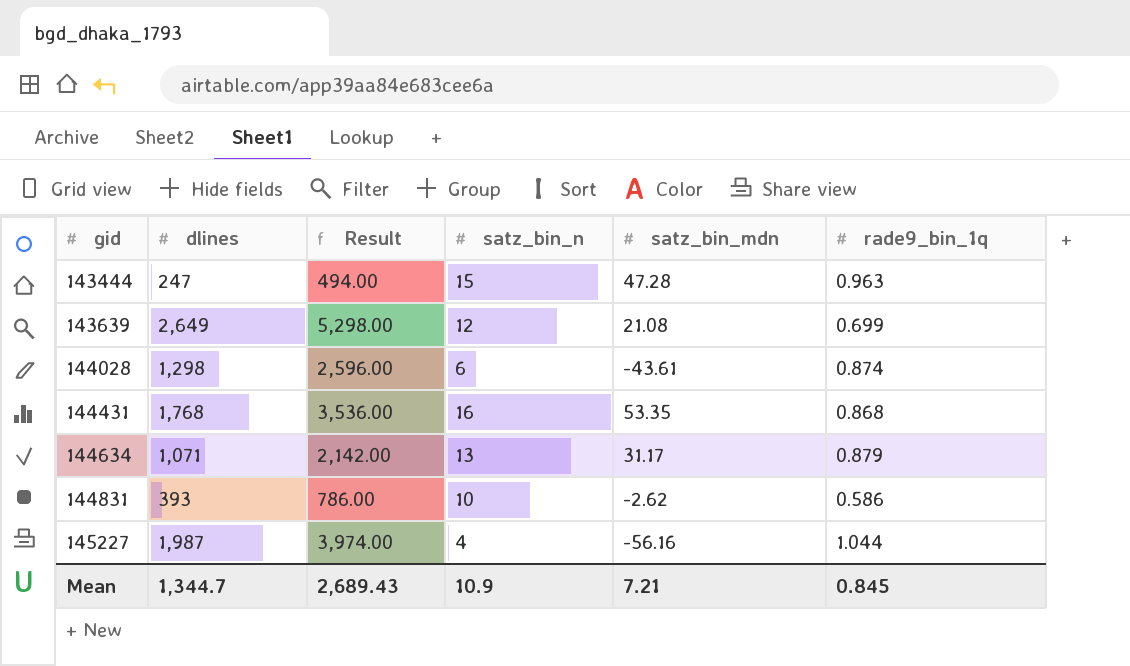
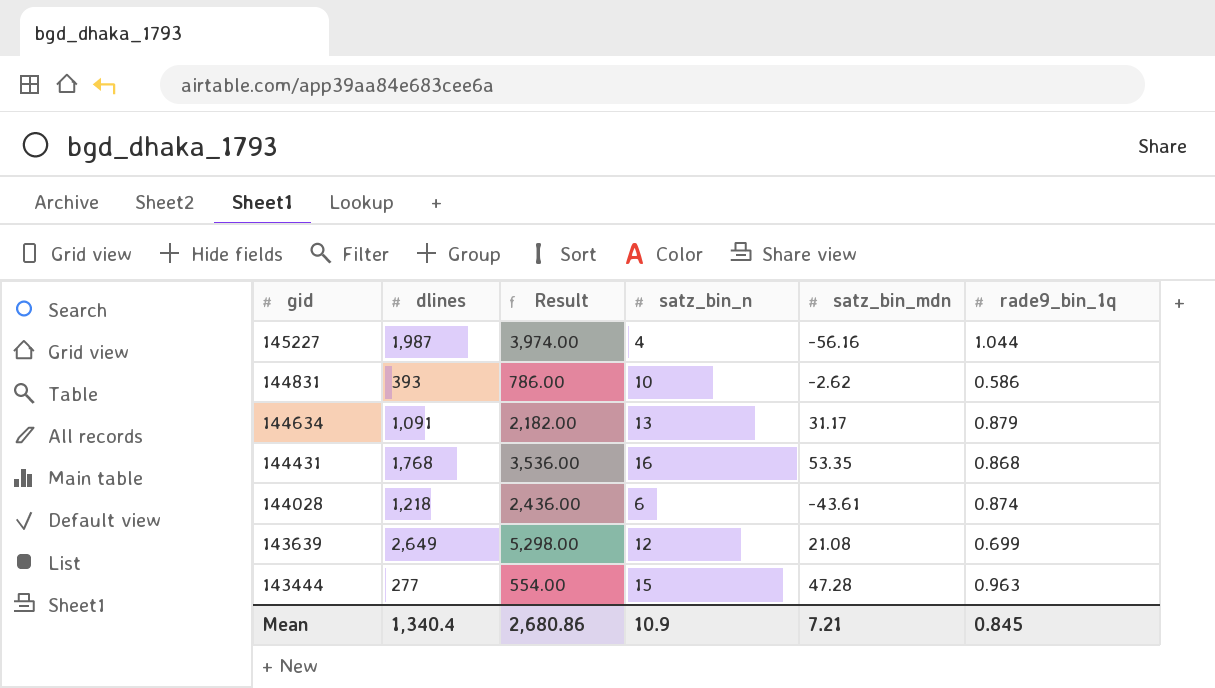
row order: gid ascending -> gid descending
144634 | dlines: 1,071 -> 1,091
144634 | Result: 2,142.00 -> 2,182.00
144028 | dlines: 1,298 -> 1,218
144028 | Result: 2,596.00 -> 2,436.00
143444 | dlines: 247 -> 277
143444 | Result: 494.00 -> 554.00
Mean | dlines: 1,344.7 -> 1,340.4
Mean | Result: 2,689.43 -> 2,680.86

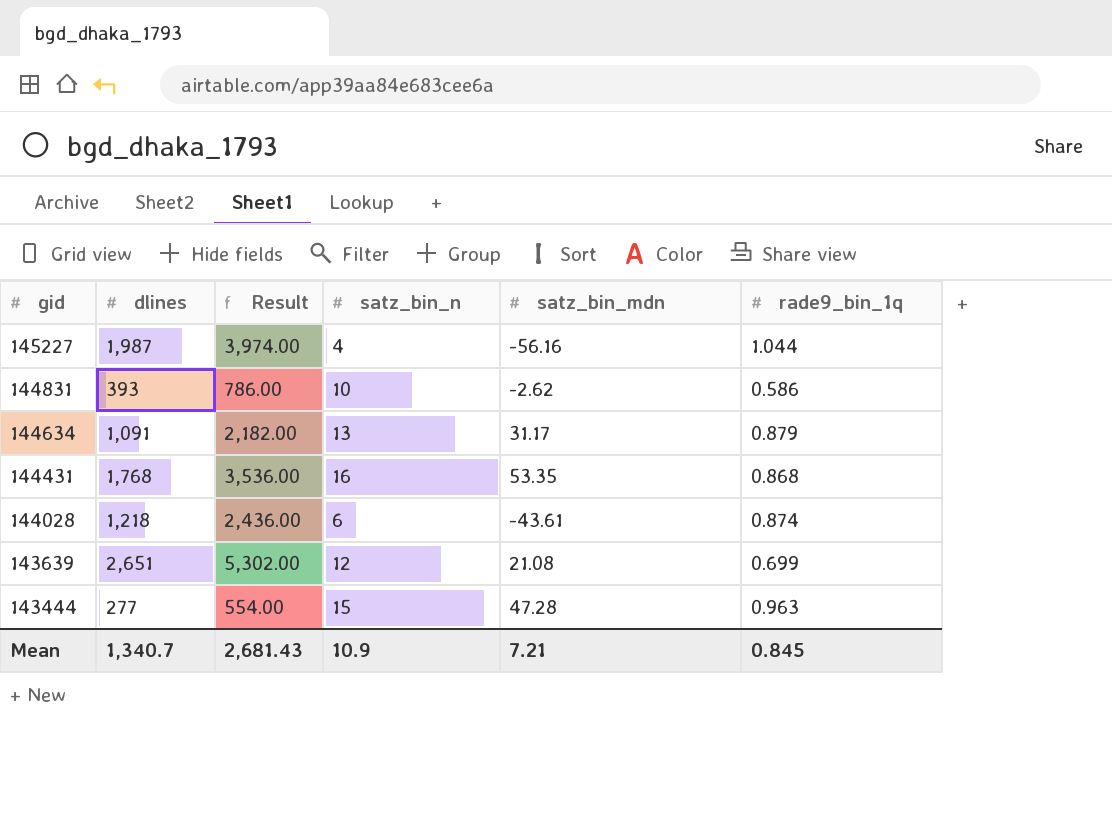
143639 | dlines: 2,649 -> 2,651
143639 | Result: 5,298.00 -> 5,302.00
Mean | dlines: 1,340.4 -> 1,340.7
Mean | Result: 2,680.86 -> 2,681.43

